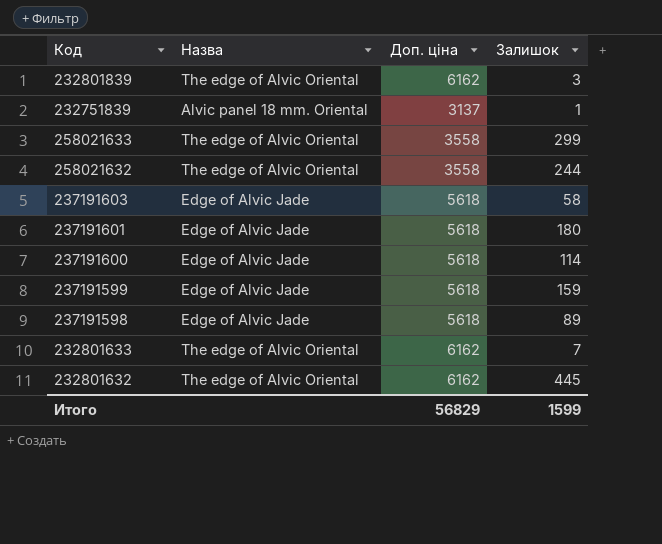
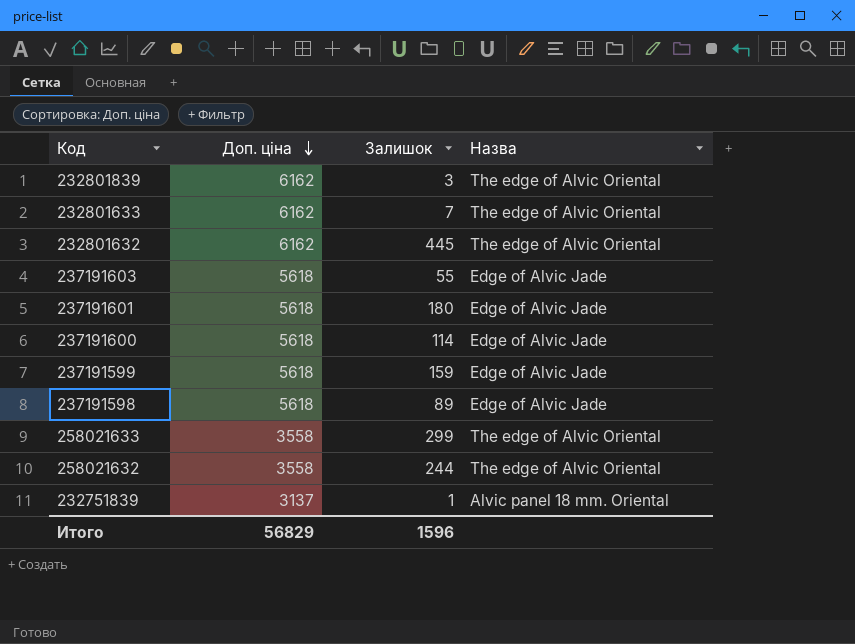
row order: none -> Доп. ціна descending
column Назва | position: 2 -> 4
237191603 | Залишок: 58 -> 55
Итого | Залишок: 1599 -> 1596

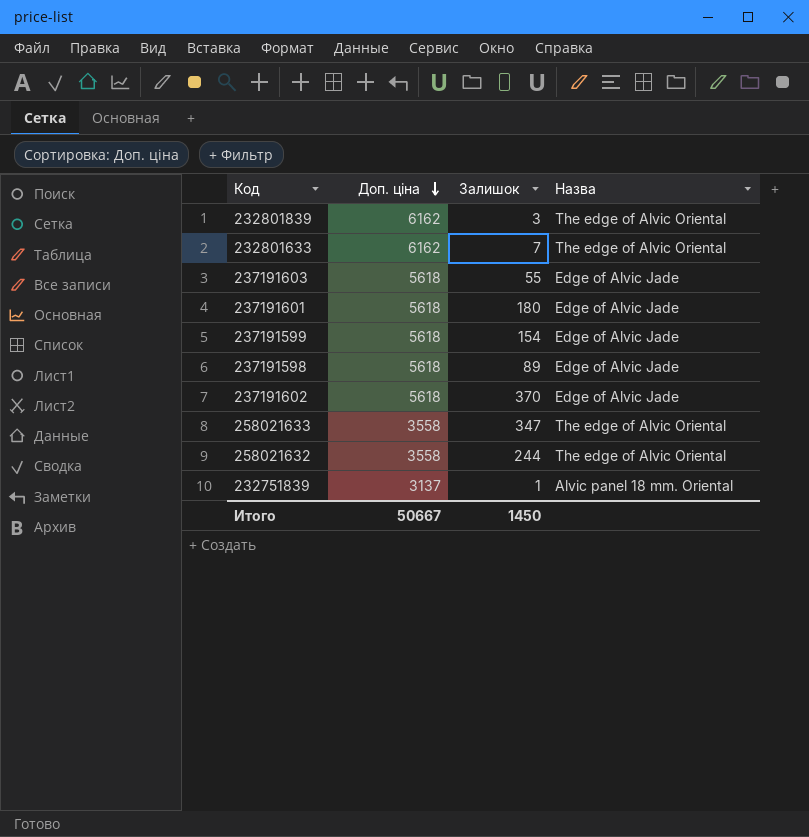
row 232801632: 6162 | 445 | The edge of Alvic Oriental -> none
row 237191600: 5618 | 114 | Edge of Alvic Jade -> none
237191599 | Залишок: 159 -> 154
row 237191602: none -> 5618 | 370 | Edge of Alvic Jade
258021633 | Залишок: 299 -> 347
Итого | Доп. ціна: 56829 -> 50667
Итого | Залишок: 1596 -> 1450

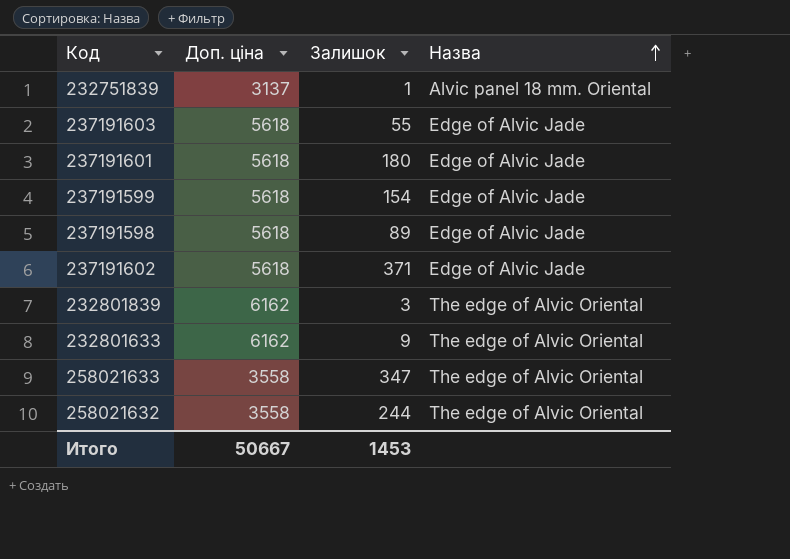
row order: Доп. ціна descending -> Назва ascending
237191602 | Залишок: 370 -> 371
232801633 | Залишок: 7 -> 9
Итого | Залишок: 1450 -> 1453

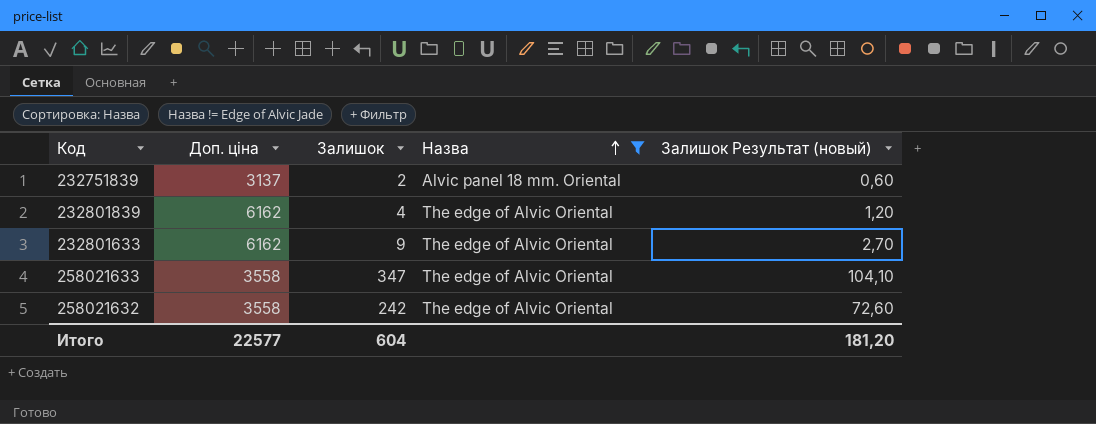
filter: none -> Назва != Edge of Alvic Jade
column Залишок Результат (новый) | formula: none -> [Залишок] * 0,3
232751839 | Залишок: 1 -> 2
232801839 | Залишок: 3 -> 4
258021632 | Залишок: 244 -> 242
Итого | Доп. ціна: 50667 -> 22577
Итого | Залишок: 1453 -> 604

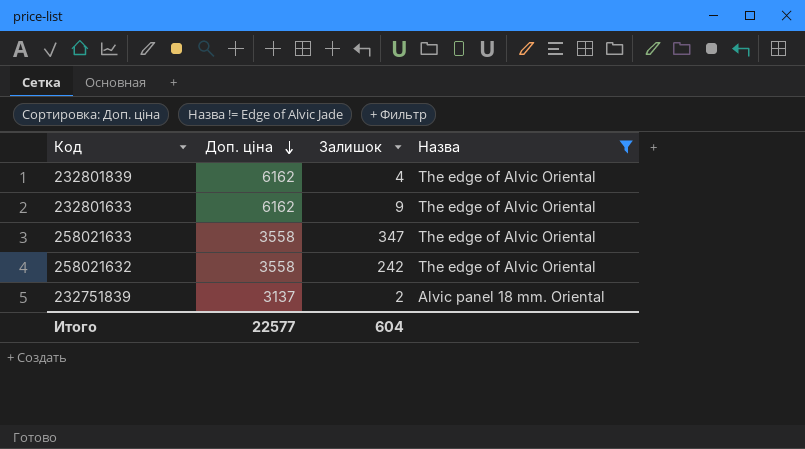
row order: Назва ascending -> Доп. ціна descending
column Залишок Результат (новый) | formula: [Залишок] * 0,3 -> none

